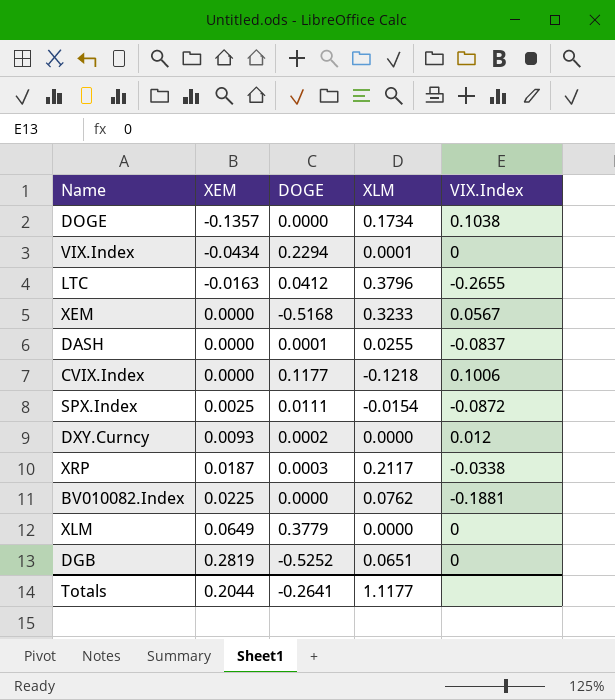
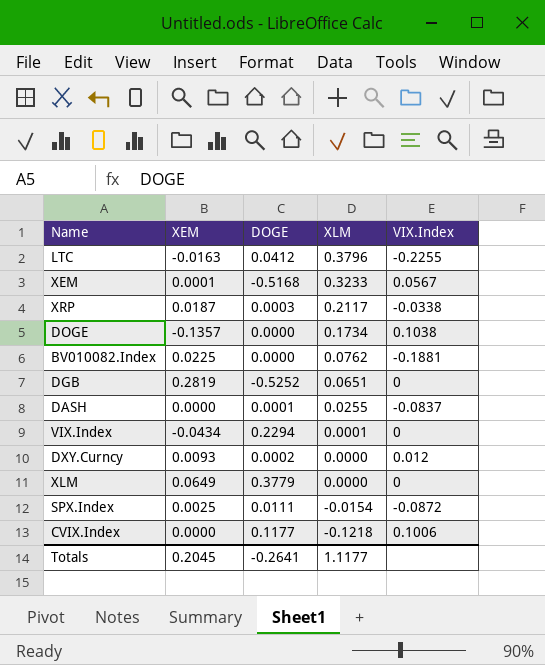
row order: XEM ascending -> XLM descending
LTC | VIX.Index: -0.2655 -> -0.2255
XEM | XEM: 0.0000 -> 0.0001
Totals | XEM: 0.2044 -> 0.2045

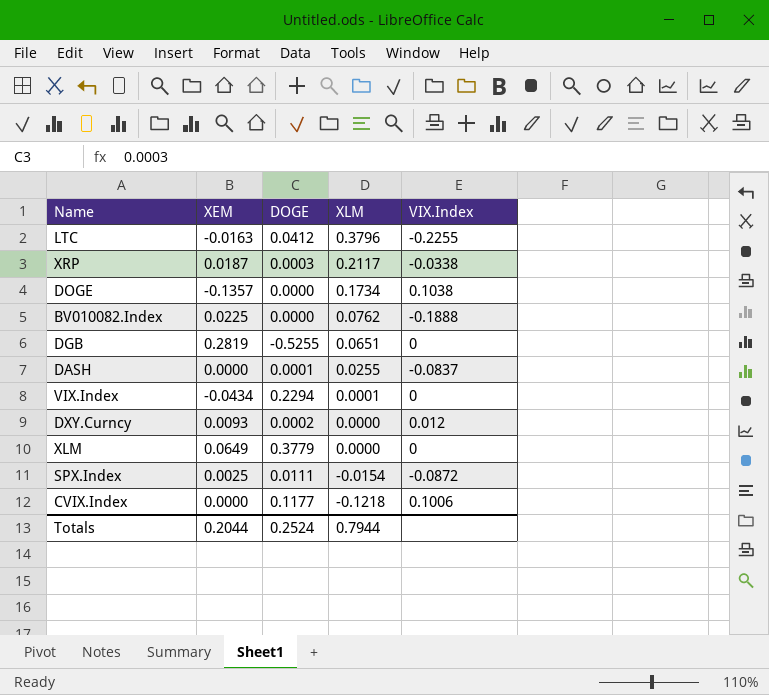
row XEM: 0.0001 | -0.5168 | 0.3233 | 0.0567 -> none
BV010082.Index | VIX.Index: -0.1881 -> -0.1888
DGB | DOGE: -0.5252 -> -0.5255
Totals | XEM: 0.2045 -> 0.2044
Totals | DOGE: -0.2641 -> 0.2524
Totals | XLM: 1.1177 -> 0.7944

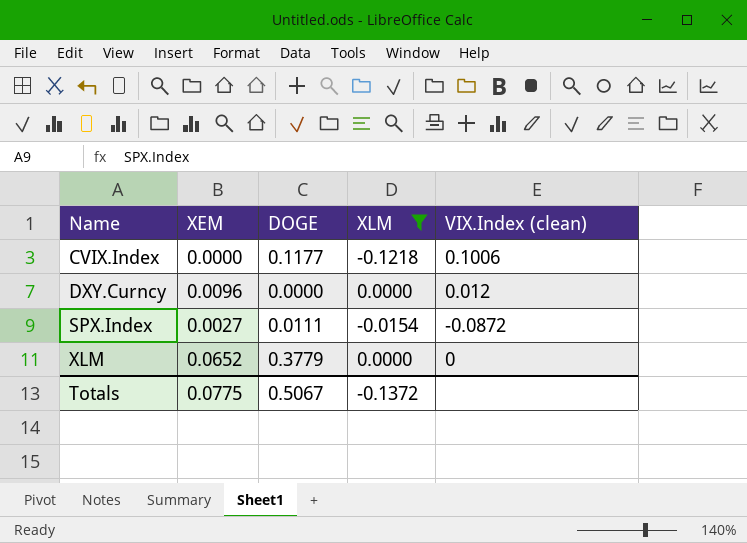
filter: none -> XLM <= 0.0000
row order: XLM descending -> Name ascending
column name: VIX.Index -> VIX.Index (clean)
DXY.Curncy | XEM: 0.0093 -> 0.0096
DXY.Curncy | DOGE: 0.0002 -> 0.0000
SPX.Index | XEM: 0.0025 -> 0.0027
XLM | XEM: 0.0649 -> 0.0652
Totals | XEM: 0.2044 -> 0.0775
Totals | DOGE: 0.2524 -> 0.5067
Totals | XLM: 0.7944 -> -0.1372

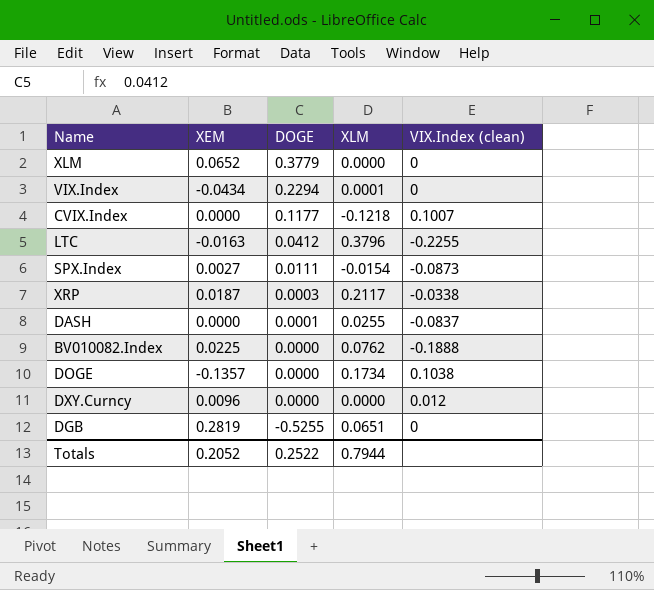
filter: XLM <= 0.0000 -> none
row order: Name ascending -> DOGE descending
CVIX.Index | VIX.Index (clean): 0.1006 -> 0.1007
SPX.Index | VIX.Index (clean): -0.0872 -> -0.0873
Totals | XEM: 0.0775 -> 0.2052
Totals | DOGE: 0.5067 -> 0.2522
Totals | XLM: -0.1372 -> 0.7944

